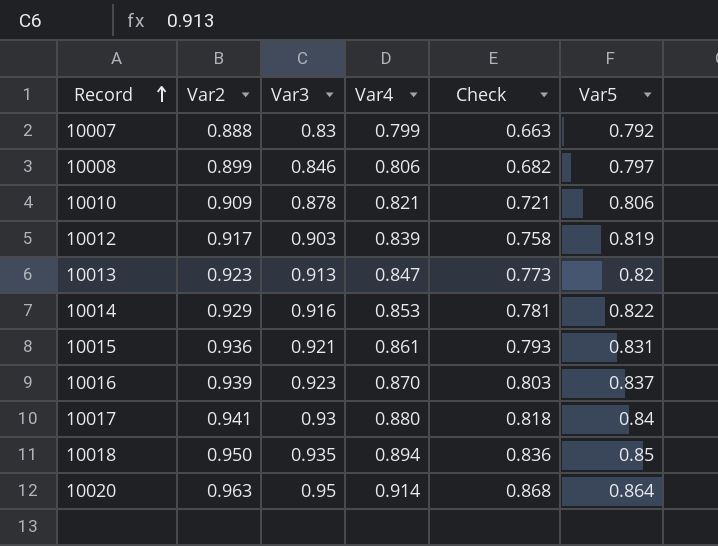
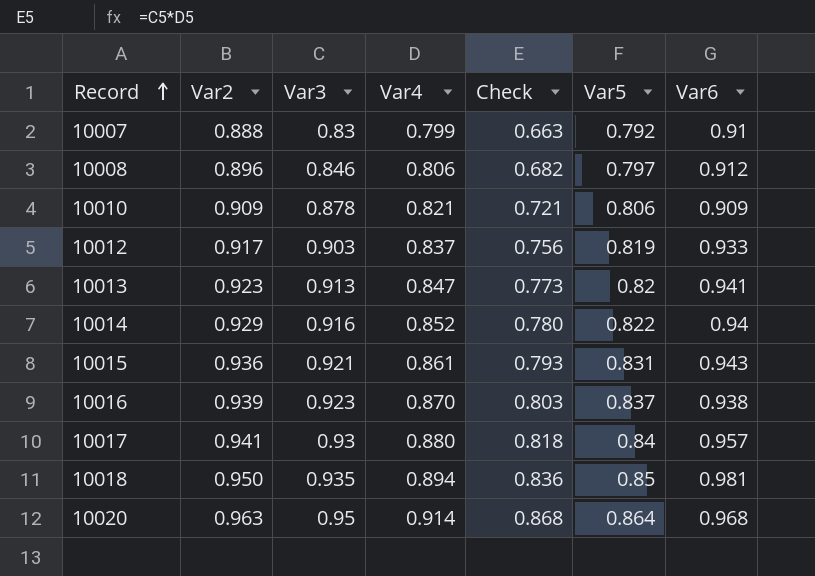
column Var6 | position: none -> 7
10008 | Var2: 0.899 -> 0.896
10012 | Var4: 0.839 -> 0.837
10012 | Check: 0.758 -> 0.756
10014 | Var4: 0.853 -> 0.852
10014 | Check: 0.781 -> 0.780

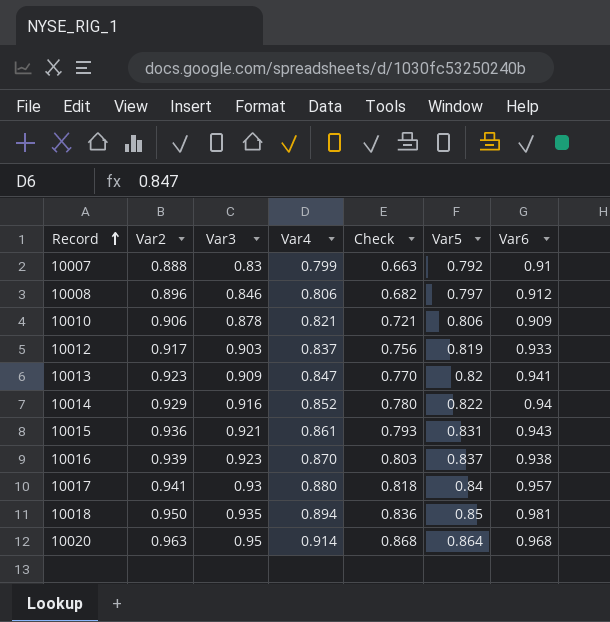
10010 | Var2: 0.909 -> 0.906
10013 | Var3: 0.913 -> 0.909
10013 | Check: 0.773 -> 0.770

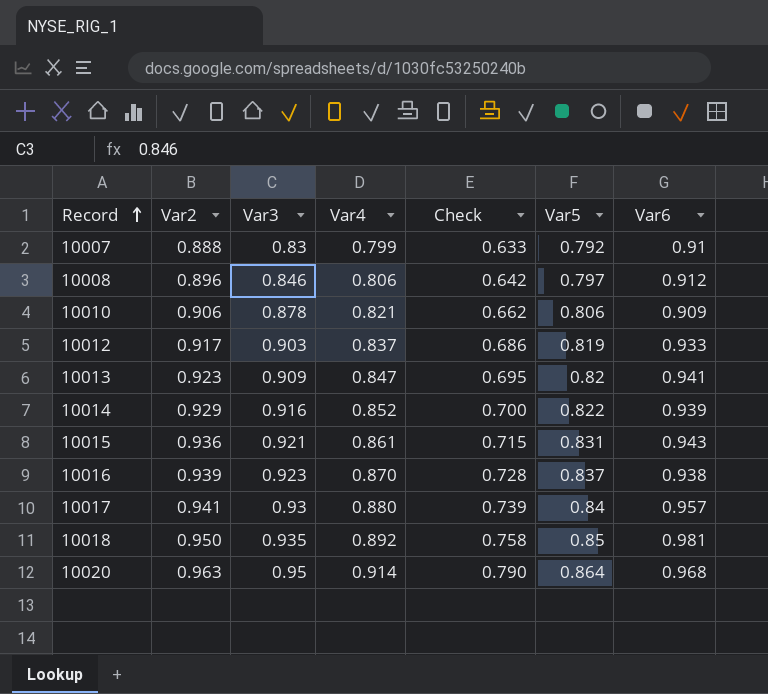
column Check | formula: [Var3] * [Var4] -> [Var4] * [Var5]
10014 | Var6: 0.94 -> 0.939
10018 | Var4: 0.894 -> 0.892

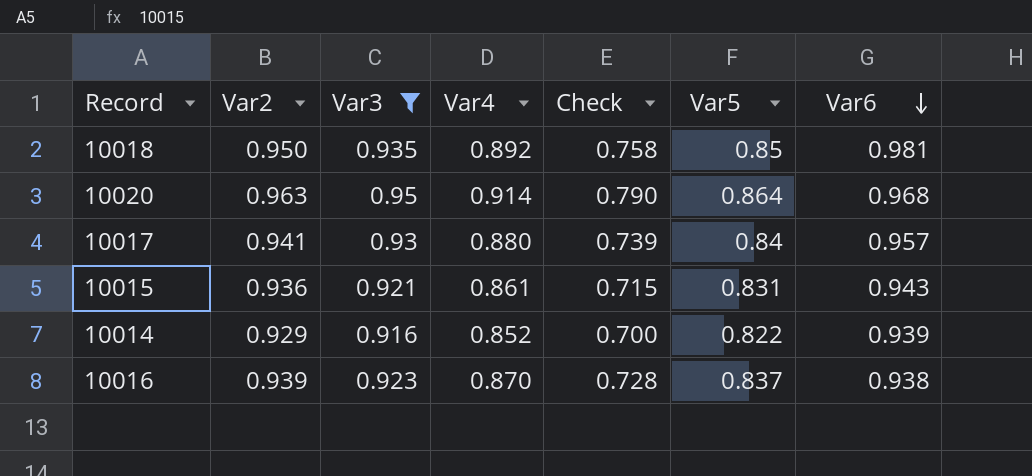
filter: none -> Var3 >= 0.916
row order: Record ascending -> Var6 descending

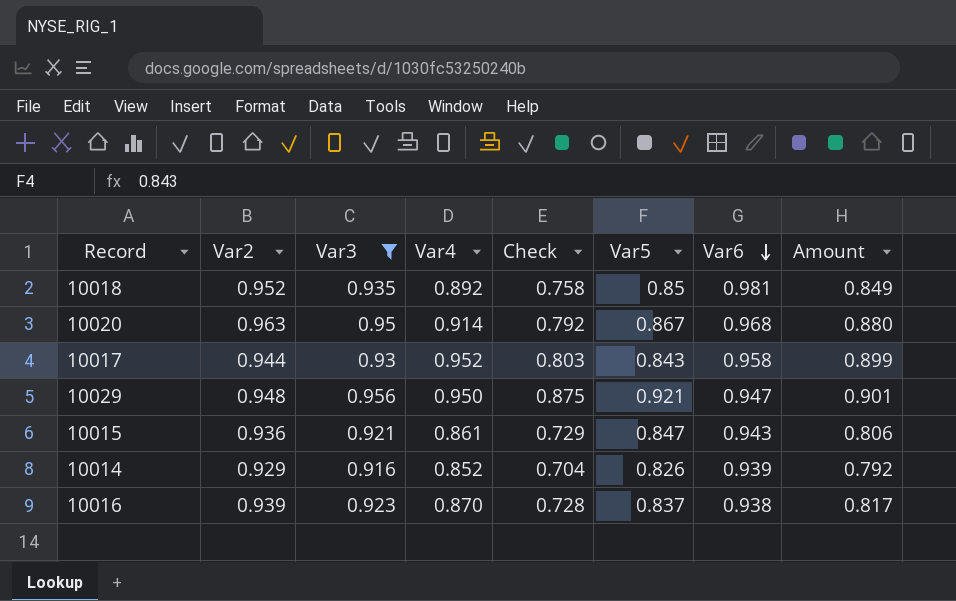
column Amount | formula: none -> [Var2] * [Var4]
10018 | Var2: 0.950 -> 0.952
10020 | Check: 0.790 -> 0.792
10020 | Var5: 0.864 -> 0.867
10017 | Var2: 0.941 -> 0.944
10017 | Var4: 0.880 -> 0.952
10017 | Check: 0.739 -> 0.803
10017 | Var5: 0.84 -> 0.843
10017 | Var6: 0.957 -> 0.958
row 10029: none -> 0.948 | 0.956 | 0.950 | 0.875 | 0.921 | 0.947 | 0.901
10015 | Check: 0.715 -> 0.729
10015 | Var5: 0.831 -> 0.847
10014 | Check: 0.700 -> 0.704
10014 | Var5: 0.822 -> 0.826

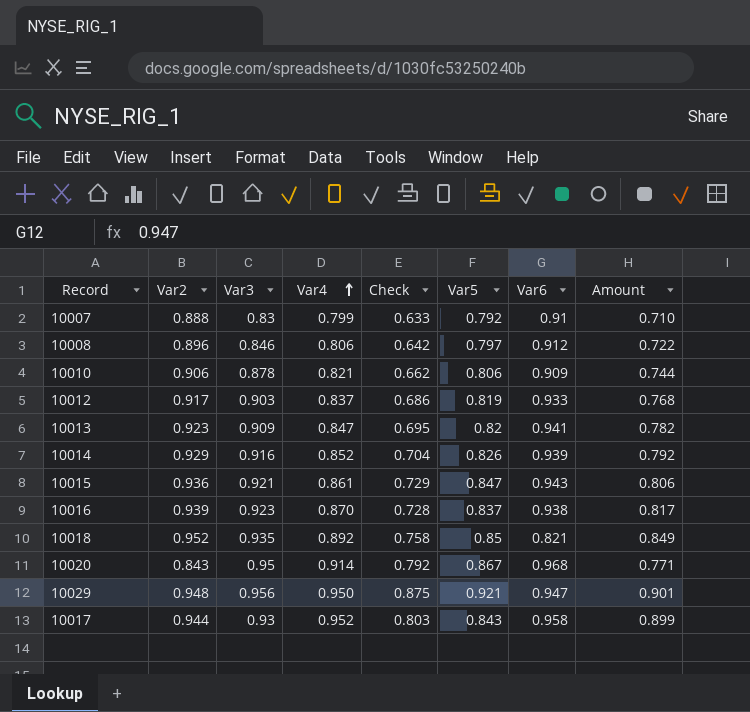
filter: Var3 >= 0.916 -> none
row order: Var6 descending -> Var4 ascending
10018 | Var6: 0.981 -> 0.821
10020 | Var2: 0.963 -> 0.843
10020 | Amount: 0.880 -> 0.771

